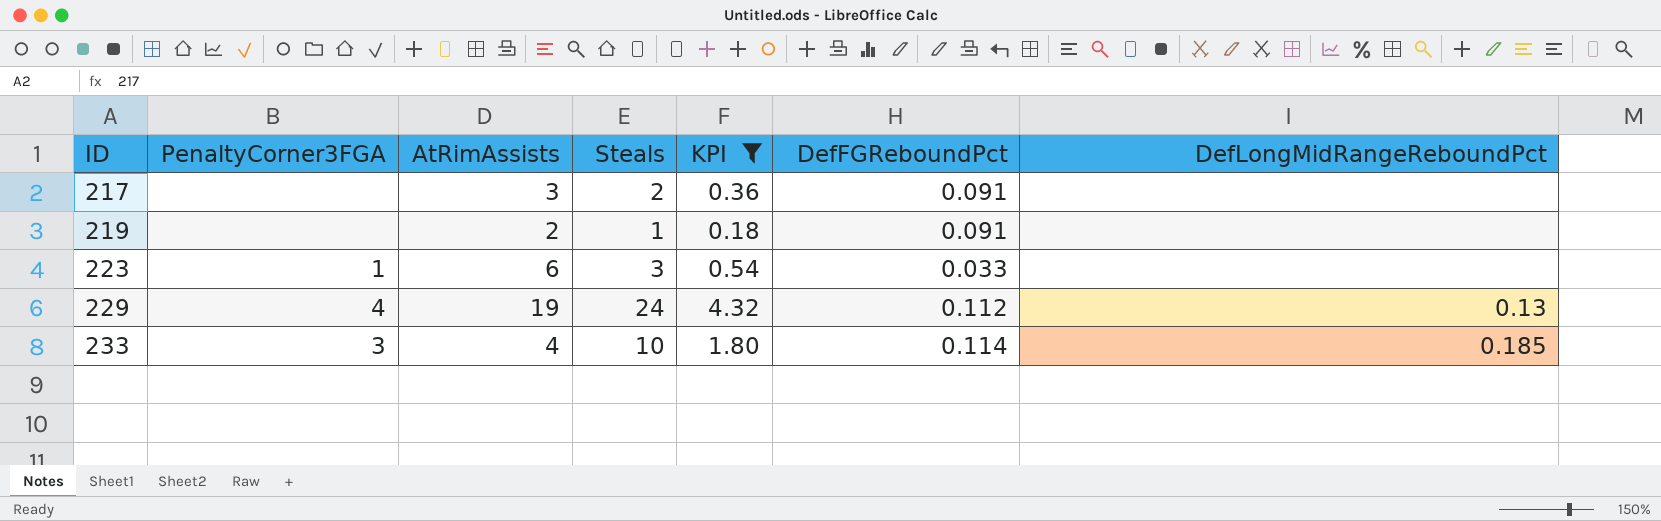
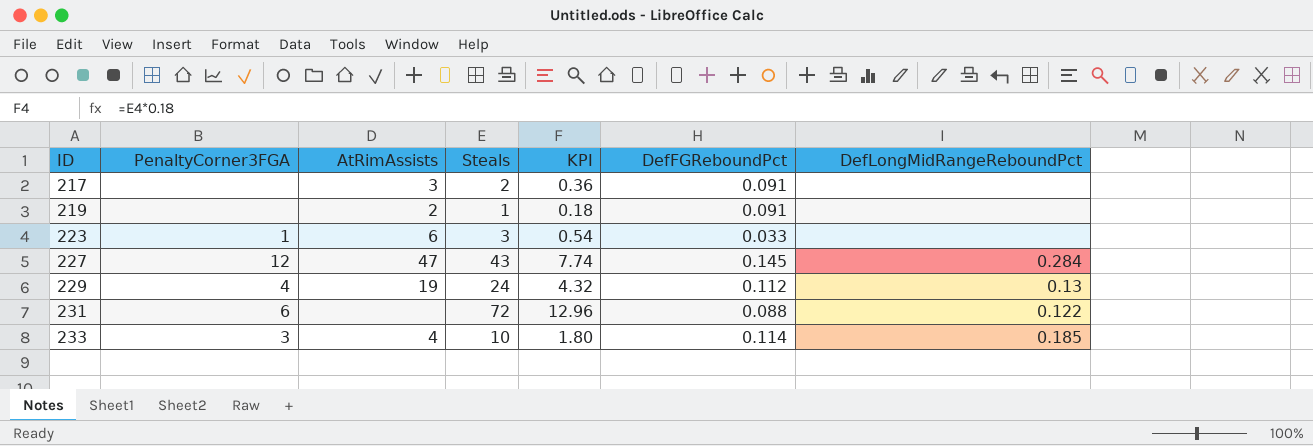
filter: KPI <= 4.32 -> none

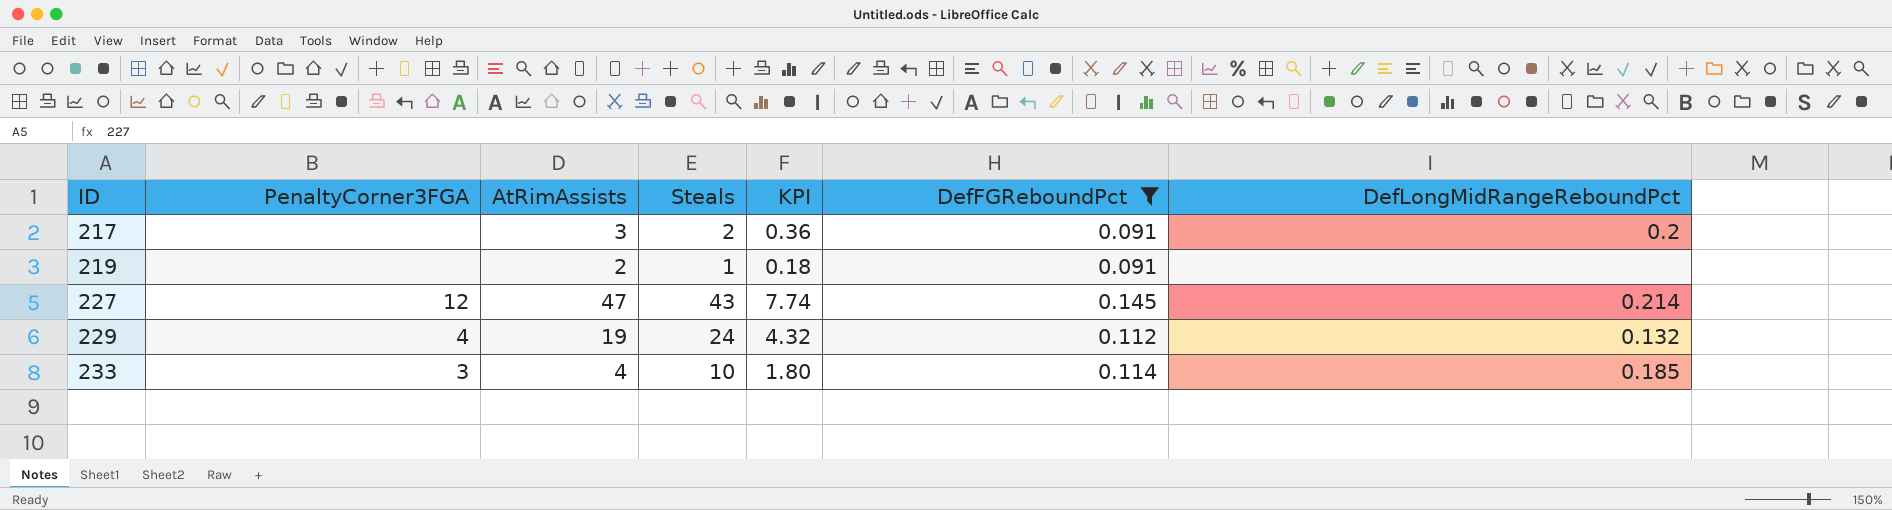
filter: none -> DefFGReboundPct >= 0.091
217 | DefLongMidRangeReboundPct: none -> 0.2
227 | DefLongMidRangeReboundPct: 0.284 -> 0.214
229 | DefLongMidRangeReboundPct: 0.13 -> 0.132

